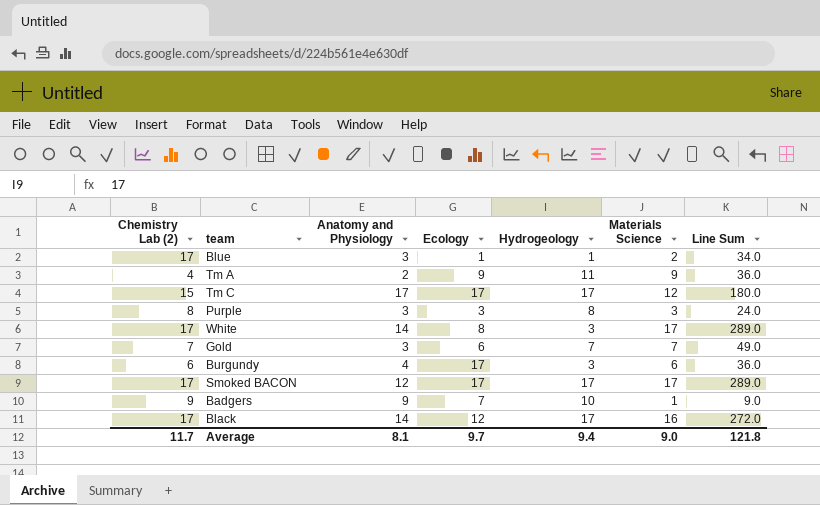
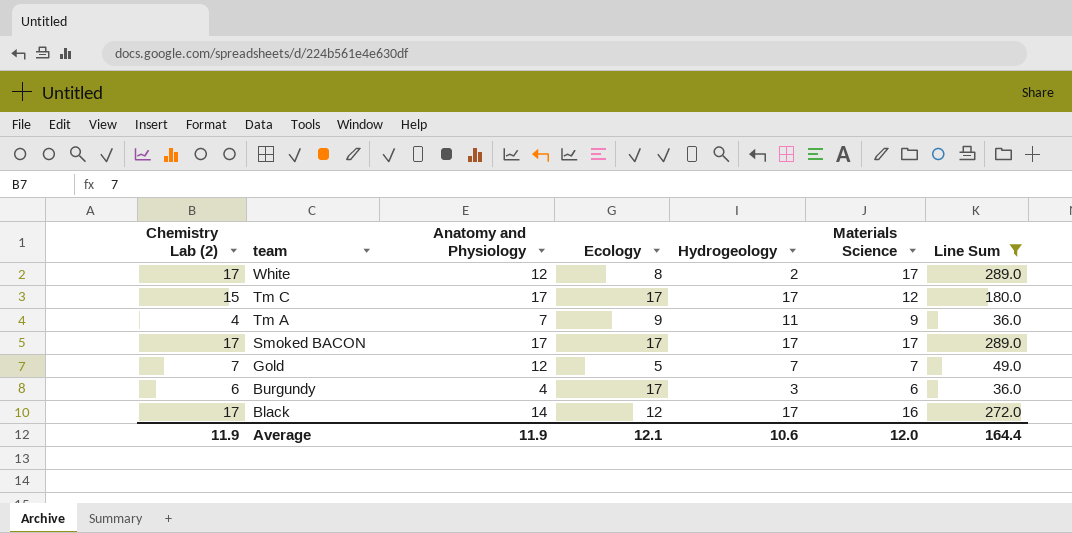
filter: none -> Line Sum >= 36.0
row order: none -> team descending
White | Anatomy and Physiology: 14 -> 12
White | Hydrogeology: 3 -> 2
Tm A | Anatomy and Physiology: 2 -> 7
Smoked BACON | Anatomy and Physiology: 12 -> 17
Gold | Anatomy and Physiology: 3 -> 12
Gold | Ecology: 6 -> 5
Average | Chemistry Lab (2): 11.7 -> 11.9
Average | Anatomy and Physiology: 8.1 -> 11.9
Average | Ecology: 9.7 -> 12.1
Average | Hydrogeology: 9.4 -> 10.6
Average | Materials Science: 9.0 -> 12.0
Average | Line Sum: 121.8 -> 164.4

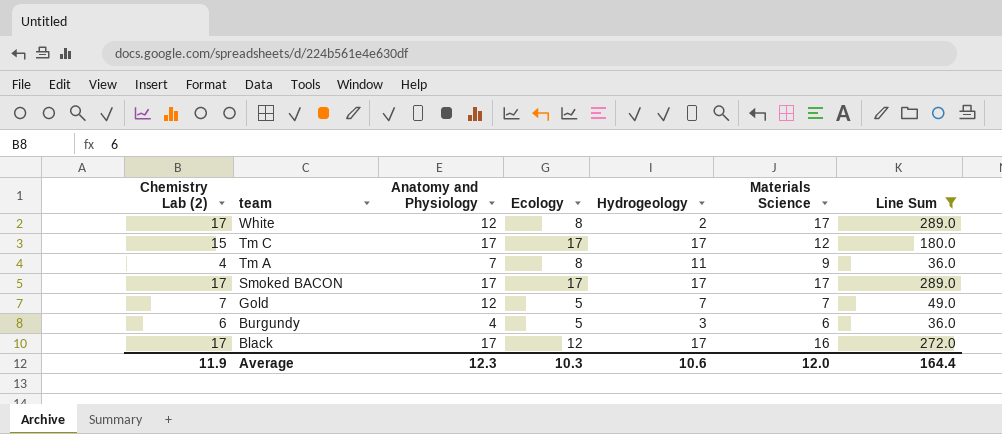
Tm A | Ecology: 9 -> 8
Burgundy | Ecology: 17 -> 5
Black | Anatomy and Physiology: 14 -> 17
Average | Anatomy and Physiology: 11.9 -> 12.3
Average | Ecology: 12.1 -> 10.3

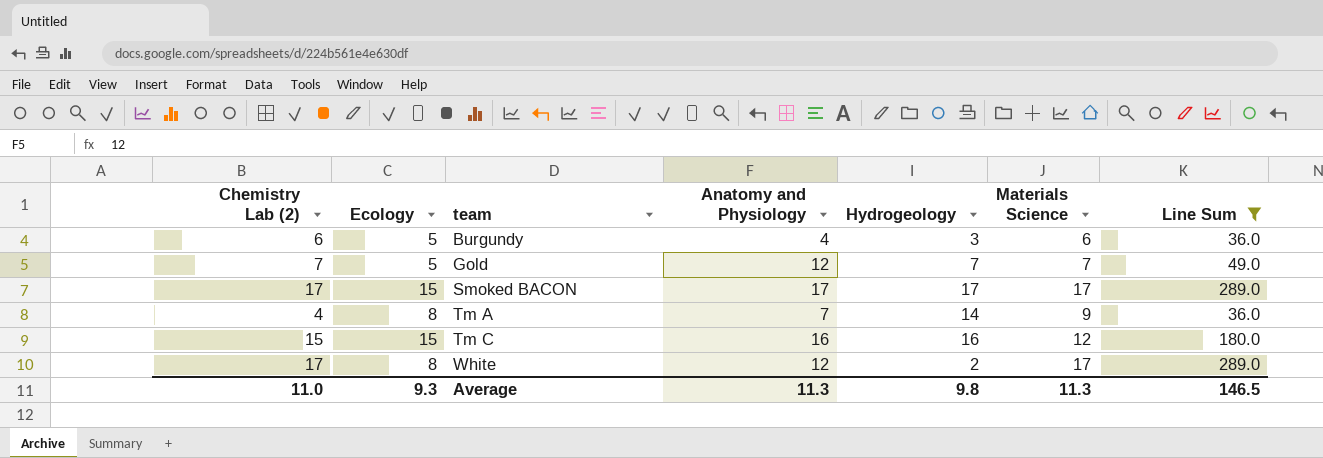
row order: team descending -> team ascending
column Ecology | position: 4 -> 2
row Black: 17 | 17 | 12 | 17 | 16 | 272.0 -> none
Smoked BACON | Ecology: 17 -> 15
Tm A | Hydrogeology: 11 -> 14
Tm C | Ecology: 17 -> 15
Tm C | Anatomy and Physiology: 17 -> 16
Tm C | Hydrogeology: 17 -> 16
Average | Chemistry Lab (2): 11.9 -> 11.0
Average | Ecology: 10.3 -> 9.3
Average | Anatomy and Physiology: 12.3 -> 11.3
Average | Hydrogeology: 10.6 -> 9.8
Average | Materials Science: 12.0 -> 11.3
Average | Line Sum: 164.4 -> 146.5

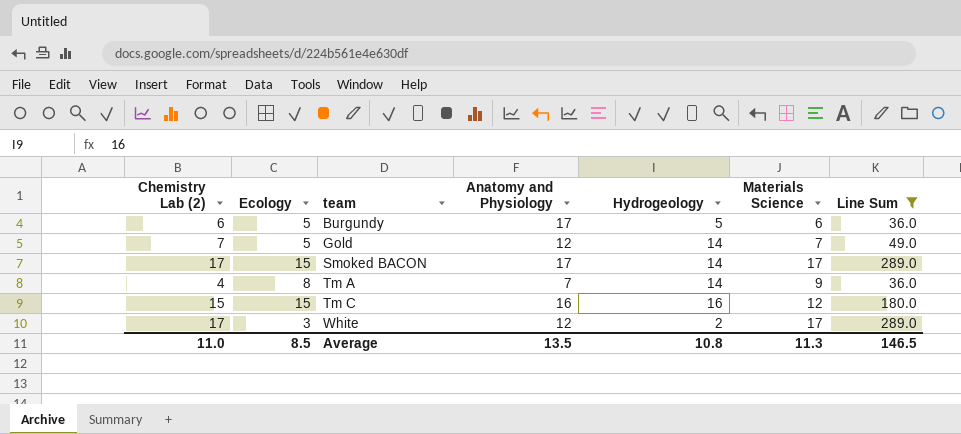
Burgundy | Anatomy and Physiology: 4 -> 17
Burgundy | Hydrogeology: 3 -> 5
Gold | Hydrogeology: 7 -> 14
Smoked BACON | Hydrogeology: 17 -> 14
White | Ecology: 8 -> 3
Average | Ecology: 9.3 -> 8.5
Average | Anatomy and Physiology: 11.3 -> 13.5
Average | Hydrogeology: 9.8 -> 10.8

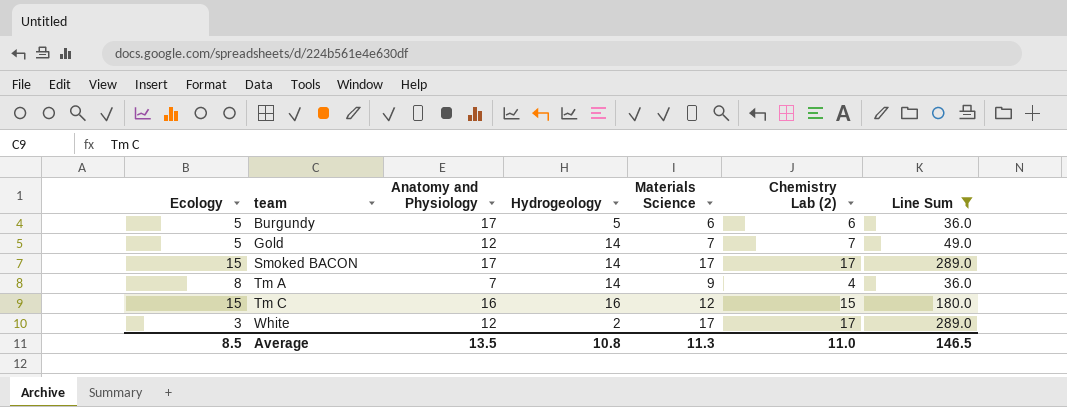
column Chemistry Lab (2) | position: 1 -> 6

